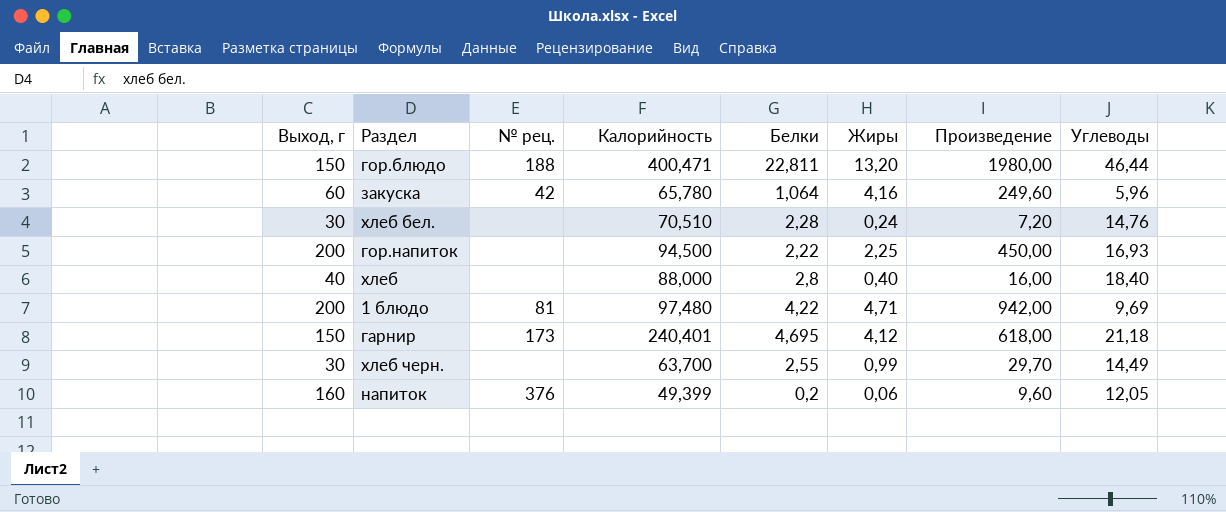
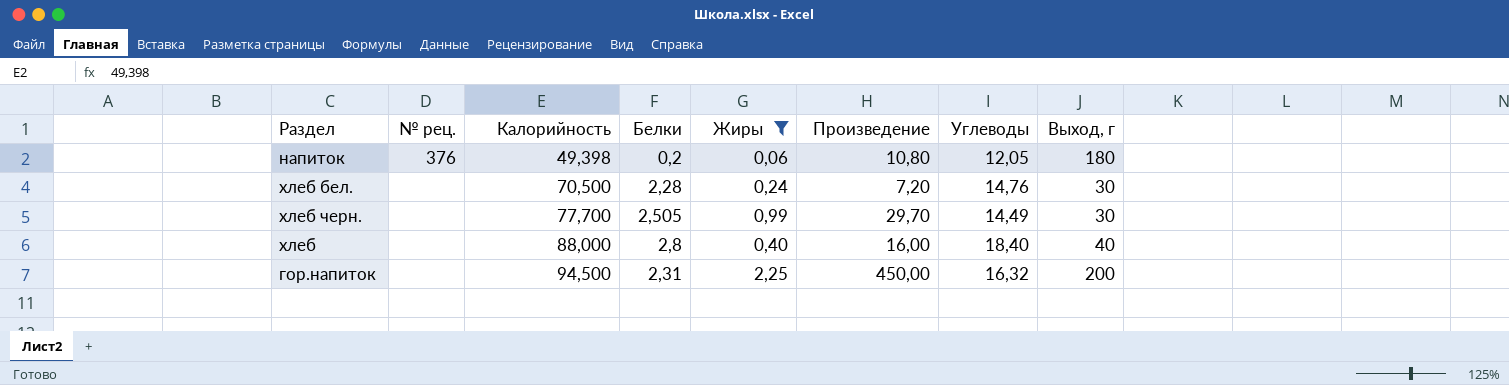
filter: none -> Жиры <= 2,25
row order: none -> Калорийность ascending
column Выход, г | position: 1 -> 8
напиток | Калорийность: 49,399 -> 49,398
напиток | Произведение: 9,60 -> 10,80
напиток | Выход, г: 160 -> 180
хлеб бел. | Калорийность: 70,510 -> 70,500
хлеб черн. | Калорийность: 63,700 -> 77,700
хлеб черн. | Белки: 2,55 -> 2,505
гор.напиток | Белки: 2,22 -> 2,31
гор.напиток | Углеводы: 16,93 -> 16,32

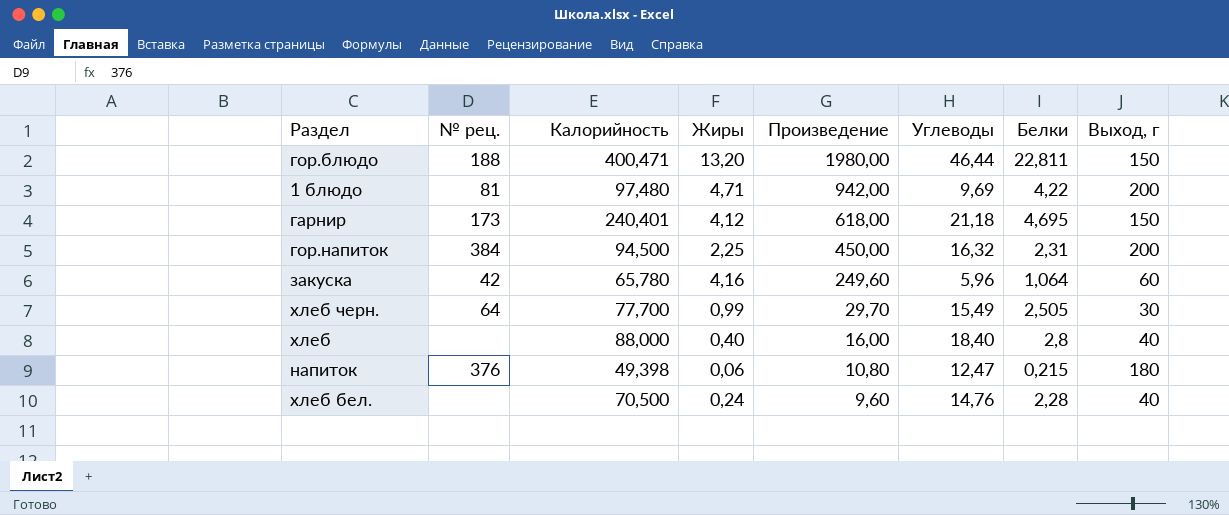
filter: Жиры <= 2,25 -> none
row order: Калорийность ascending -> Произведение descending
column Белки | position: 4 -> 7
гор.напиток | № рец.: none -> 384
хлеб черн. | № рец.: none -> 64
хлеб черн. | Углеводы: 14,49 -> 15,49
напиток | Углеводы: 12,05 -> 12,47
напиток | Белки: 0,2 -> 0,215
хлеб бел. | Произведение: 7,20 -> 9,60
хлеб бел. | Выход, г: 30 -> 40

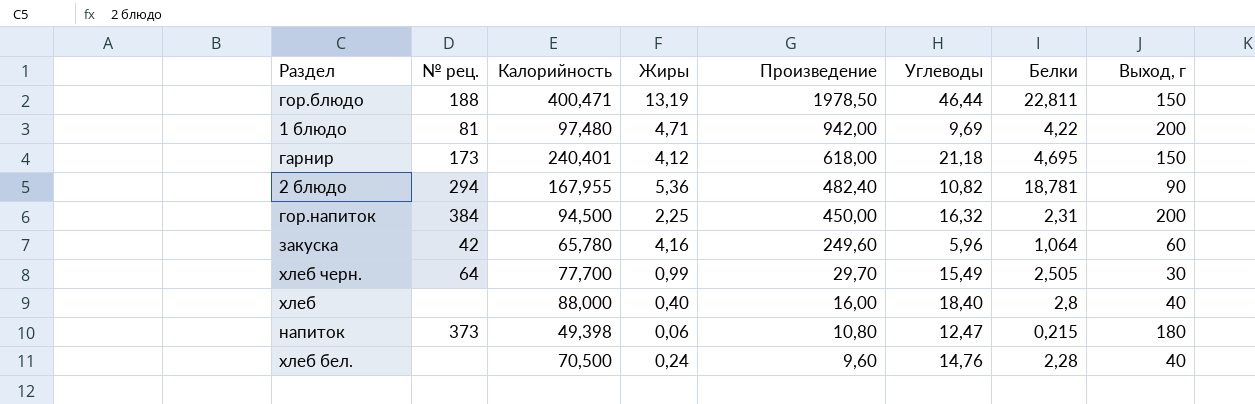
гор.блюдо | Жиры: 13,20 -> 13,19
гор.блюдо | Произведение: 1980,00 -> 1978,50
row 2 блюдо: none -> 294 | 167,955 | 5,36 | 482,40 | 10,82 | 18,781 | 90
напиток | № рец.: 376 -> 373

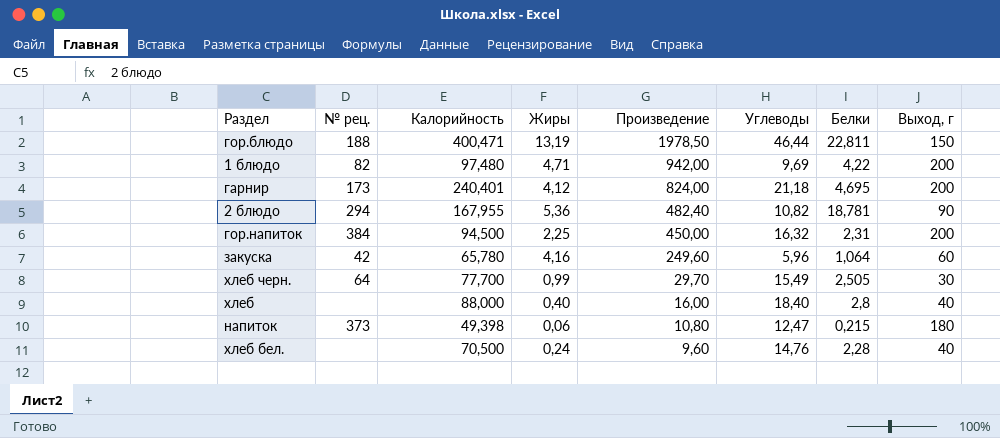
1 блюдо | № рец.: 81 -> 82
гарнир | Произведение: 618,00 -> 824,00
гарнир | Выход, г: 150 -> 200

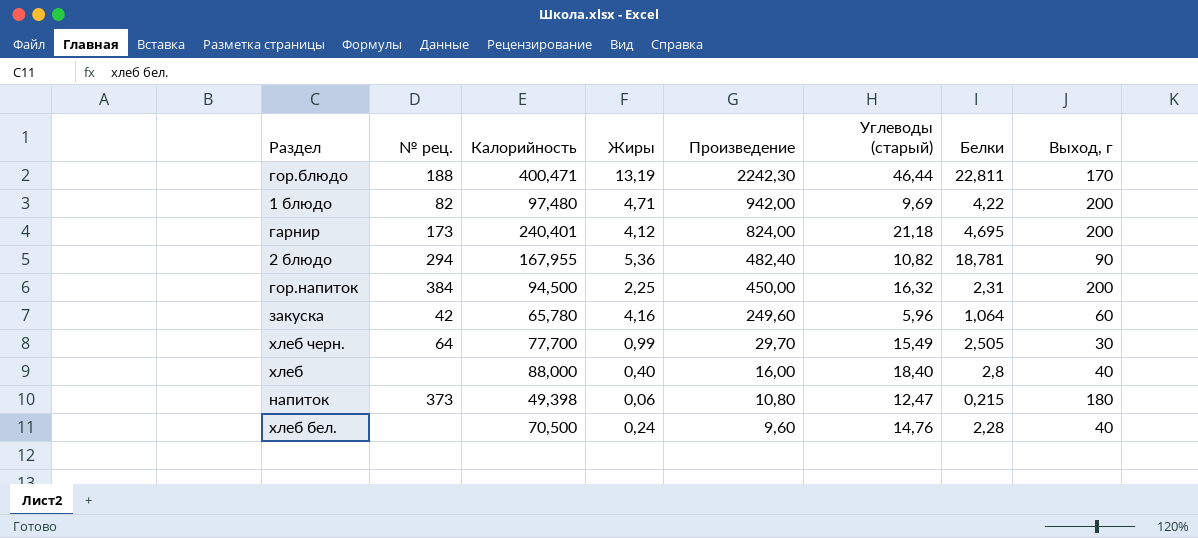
column name: Углеводы -> Углеводы (старый)
гор.блюдо | Произведение: 1978,50 -> 2242,30
гор.блюдо | Выход, г: 150 -> 170

